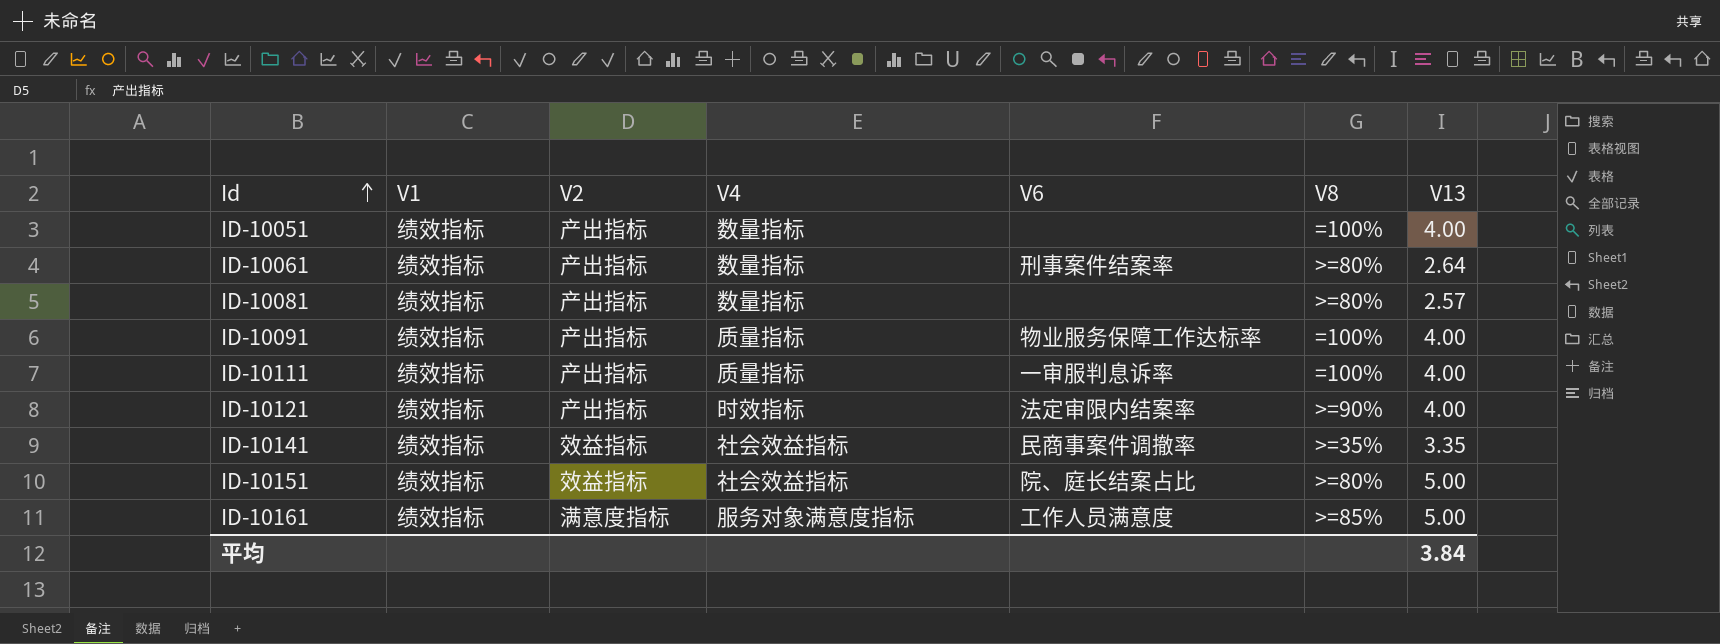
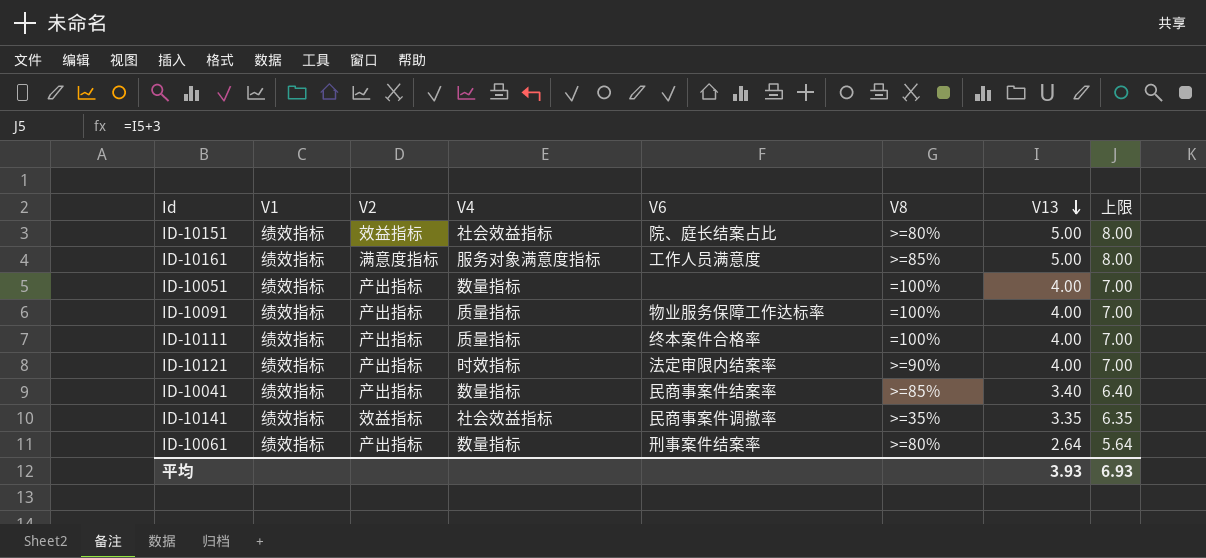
row order: Id ascending -> V13 descending
column 上限 | formula: none -> [V13] + 3
row ID-10081: 绩效指标 | 产出指标 | 数量指标 | none | >=80% | 2.57 -> none
ID-10111 | V6: 一审服判息诉率 -> 终本案件合格率
row ID-10041: none -> 绩效指标 | 产出指标 | 数量指标 | 民商事案件结案率 | >=85% | 3.40 | 6.40
平均 | V13: 3.84 -> 3.93

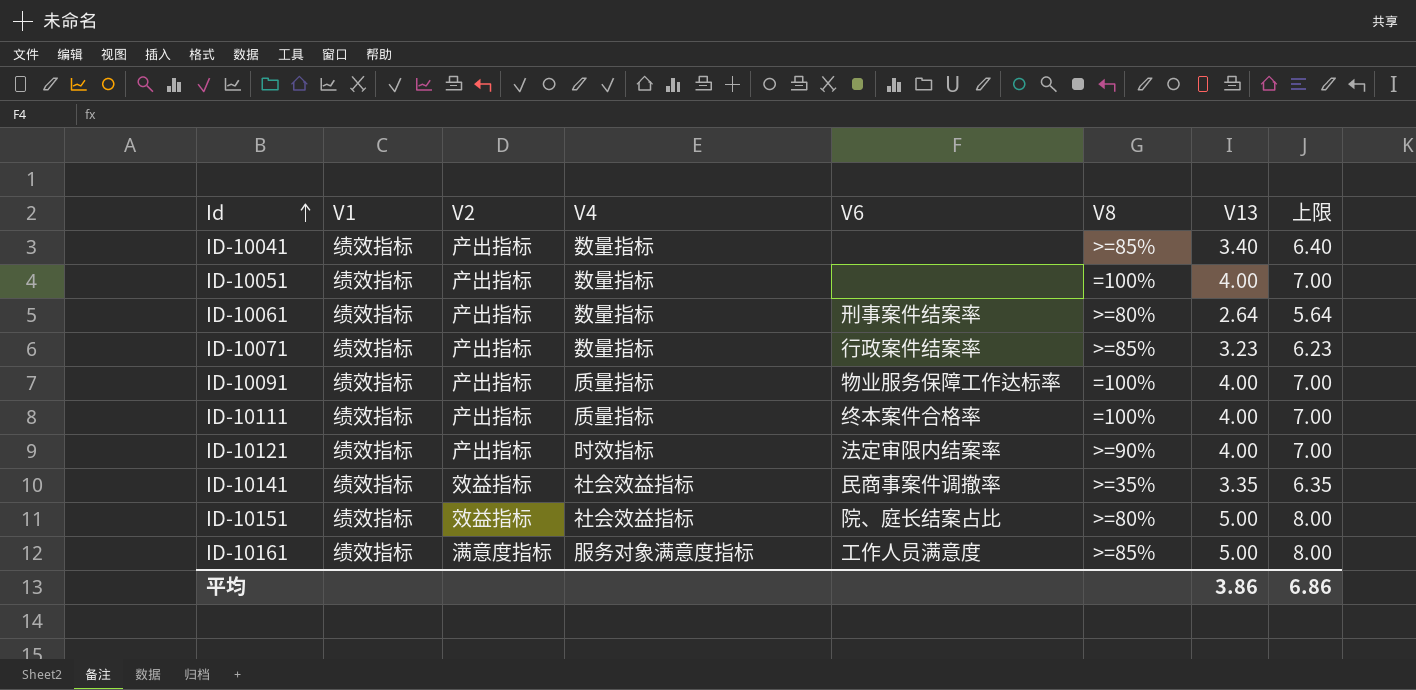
row order: V13 descending -> Id ascending
ID-10041 | V6: 民商事案件结案率 -> none
row ID-10071: none -> 绩效指标 | 产出指标 | 数量指标 | 行政案件结案率 | >=85% | 3.23 | 6.23
平均 | V13: 3.93 -> 3.86
平均 | 上限: 6.93 -> 6.86

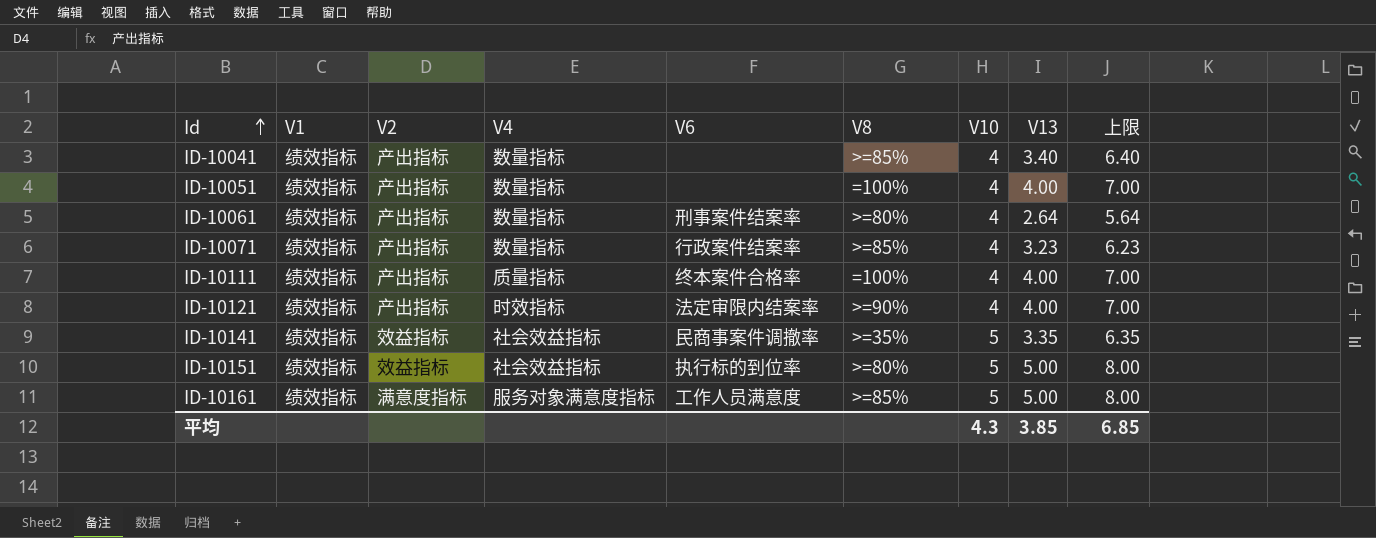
column V10 | position: none -> 7
row ID-10091: 绩效指标 | 产出指标 | 质量指标 | 物业服务保障工作达标率 | =100% | 4.00 | 7.00 -> none
ID-10151 | V6: 院、庭长结案占比 -> 执行标的到位率
平均 | V13: 3.86 -> 3.85
平均 | 上限: 6.86 -> 6.85

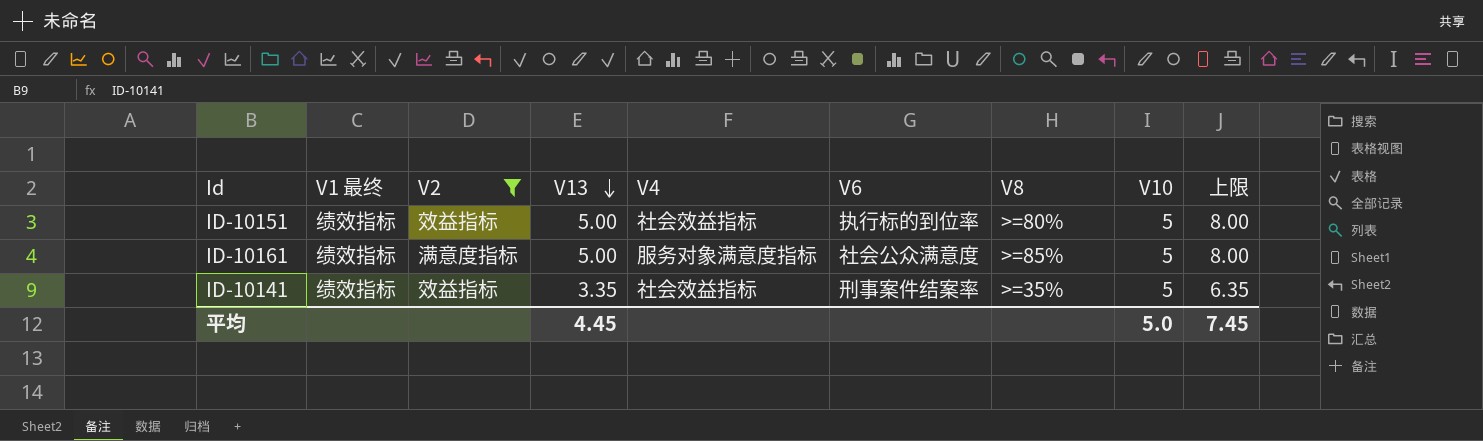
filter: none -> V2 != 产出指标
row order: Id ascending -> V13 descending
column name: V1 -> V1 最终
column V13 | position: 8 -> 4
ID-10161 | V6: 工作人员满意度 -> 社会公众满意度
ID-10141 | V6: 民商事案件调撤率 -> 刑事案件结案率
平均 | V13: 3.85 -> 4.45
平均 | V10: 4.3 -> 5.0
平均 | 上限: 6.85 -> 7.45

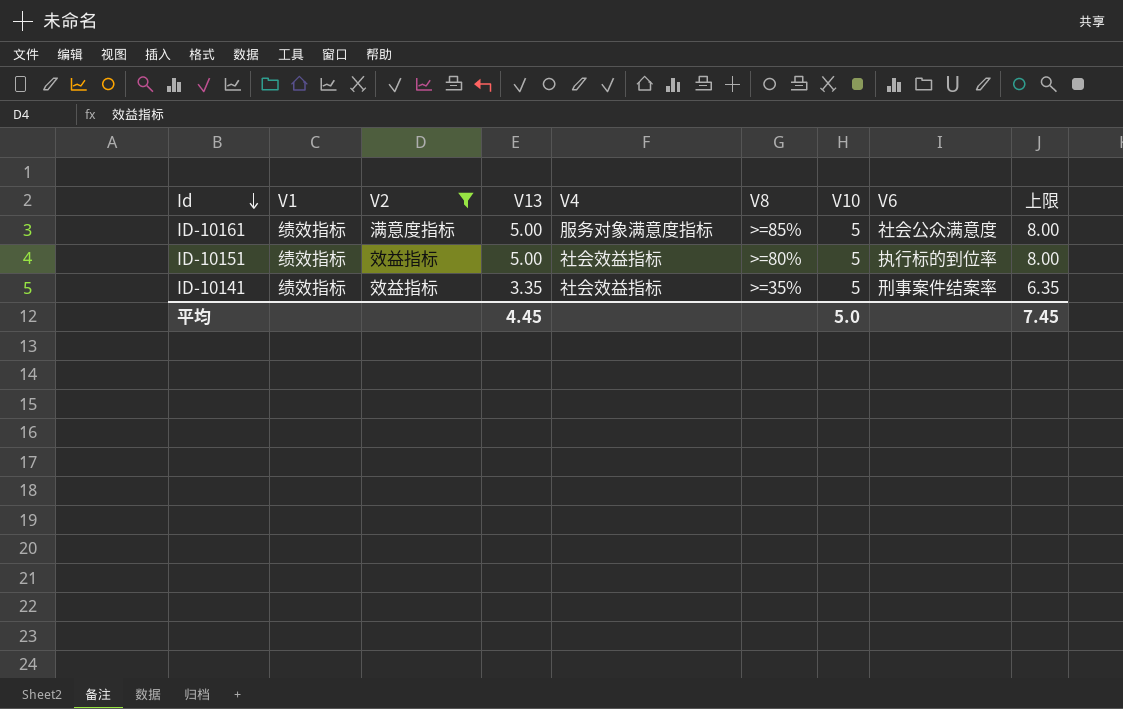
row order: V13 descending -> Id descending
column name: V1 最终 -> V1
column V6 | position: 6 -> 8

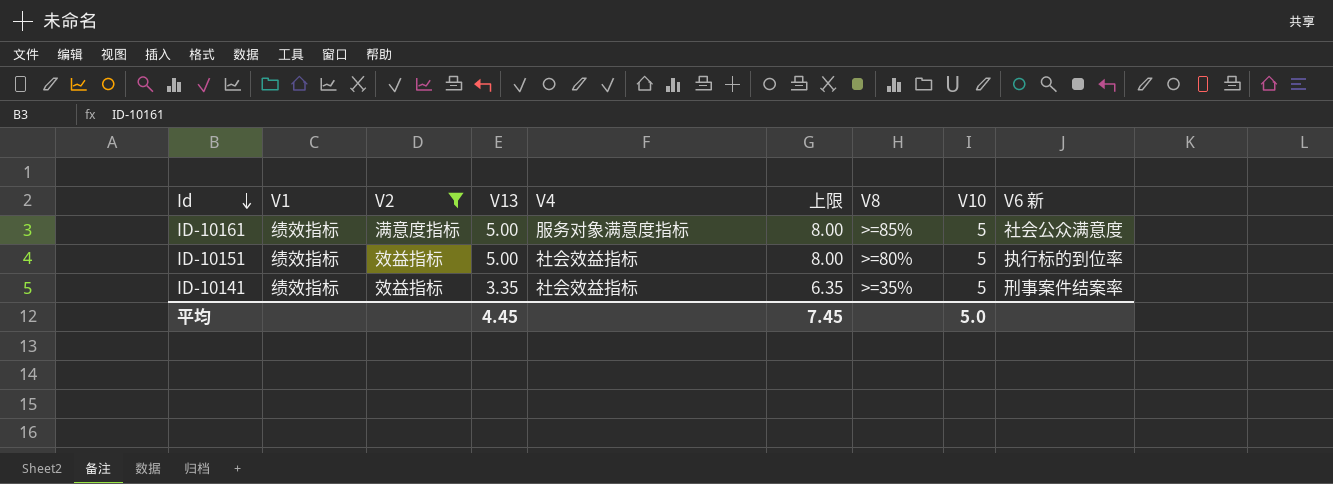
column 上限 | position: 9 -> 6
column name: V6 -> V6 新

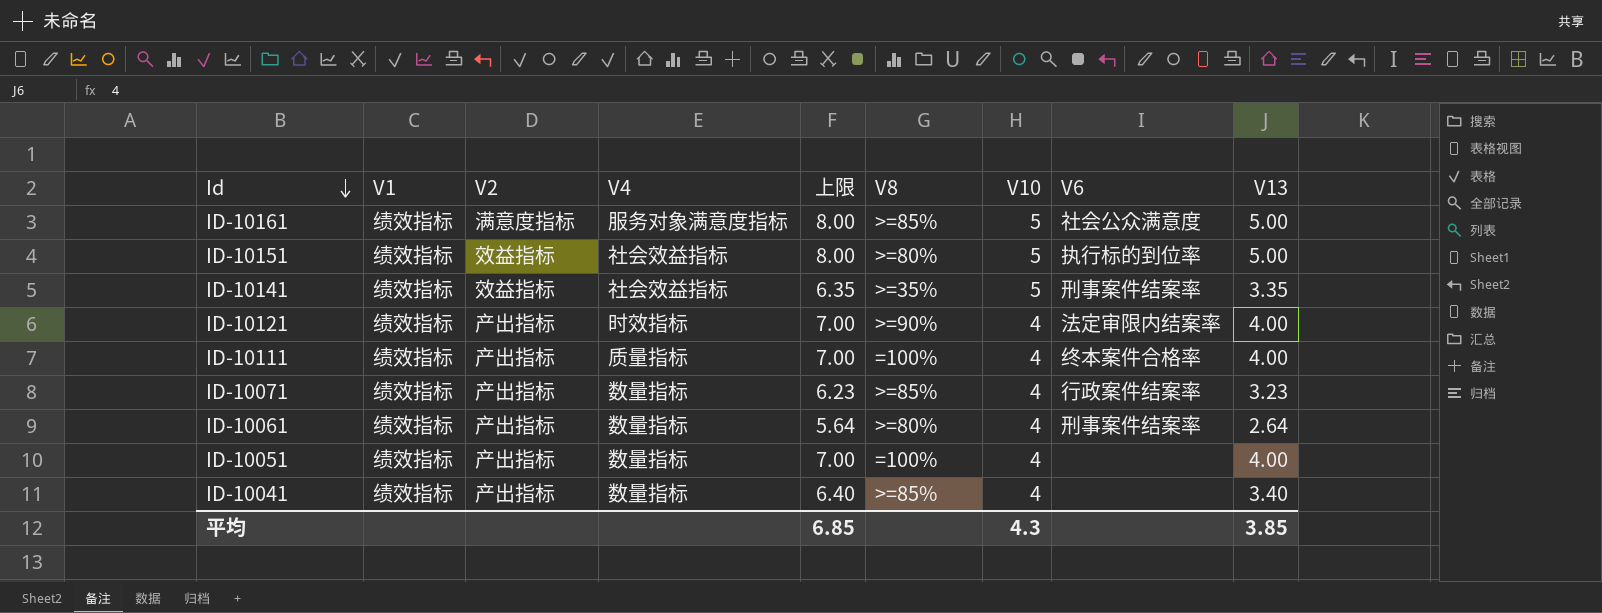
filter: V2 != 产出指标 -> none
column name: V6 新 -> V6
column V13 | position: 4 -> 9
平均 | 上限: 7.45 -> 6.85
平均 | V10: 5.0 -> 4.3
平均 | V13: 4.45 -> 3.85

